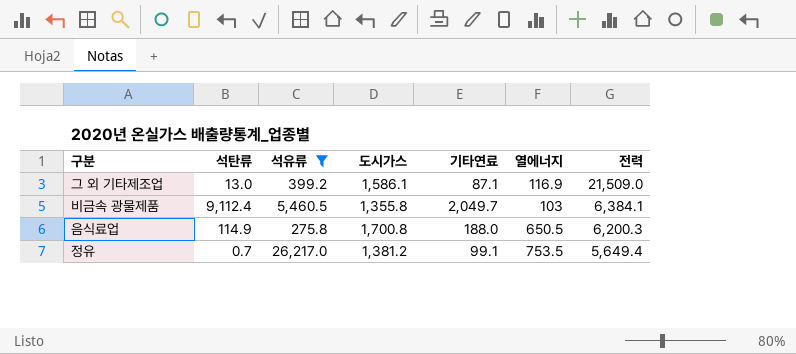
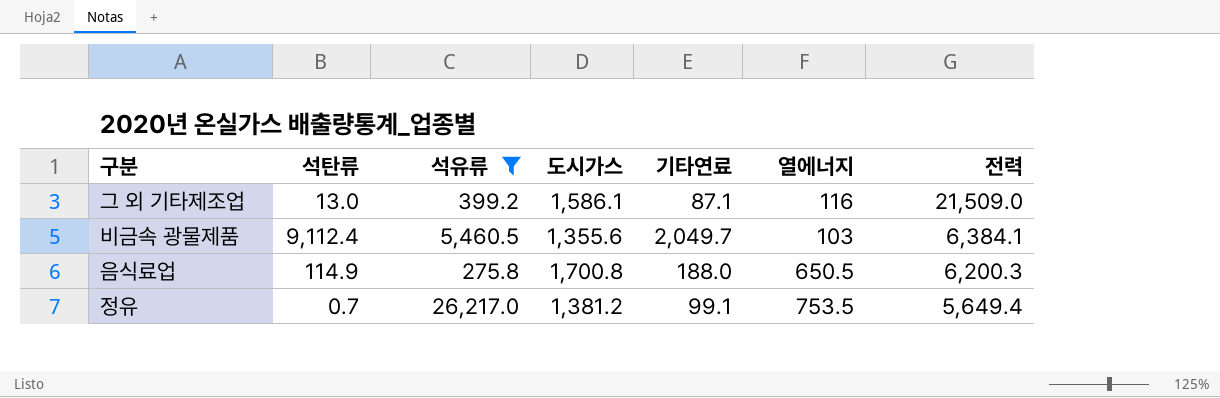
그 외 기타제조업 | 열에너지: 116.9 -> 116
비금속 광물제품 | 도시가스: 1,355.8 -> 1,355.6

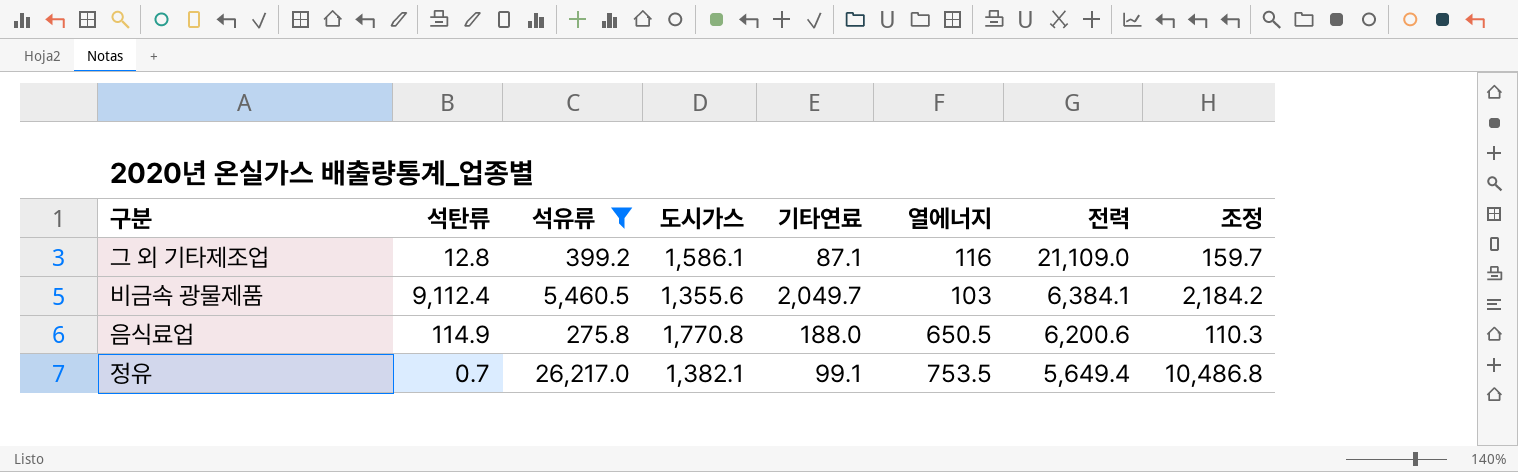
column 조정 | formula: none -> [석유류] * 0.4
그 외 기타제조업 | 석탄류: 13.0 -> 12.8
그 외 기타제조업 | 전력: 21,509.0 -> 21,109.0
음식료업 | 도시가스: 1,700.8 -> 1,770.8
음식료업 | 전력: 6,200.3 -> 6,200.6
정유 | 도시가스: 1,381.2 -> 1,382.1

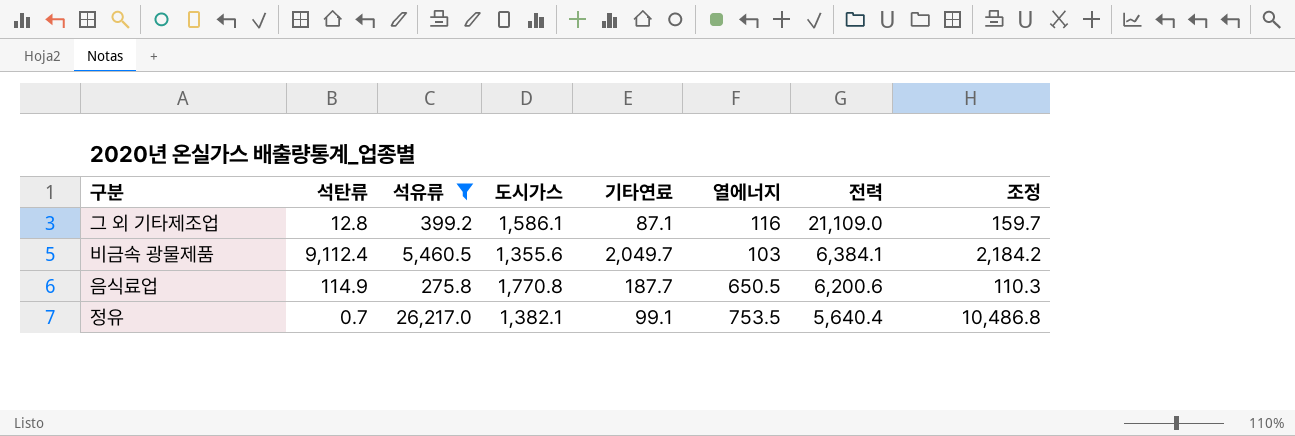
음식료업 | 기타연료: 188.0 -> 187.7
정유 | 전력: 5,649.4 -> 5,640.4

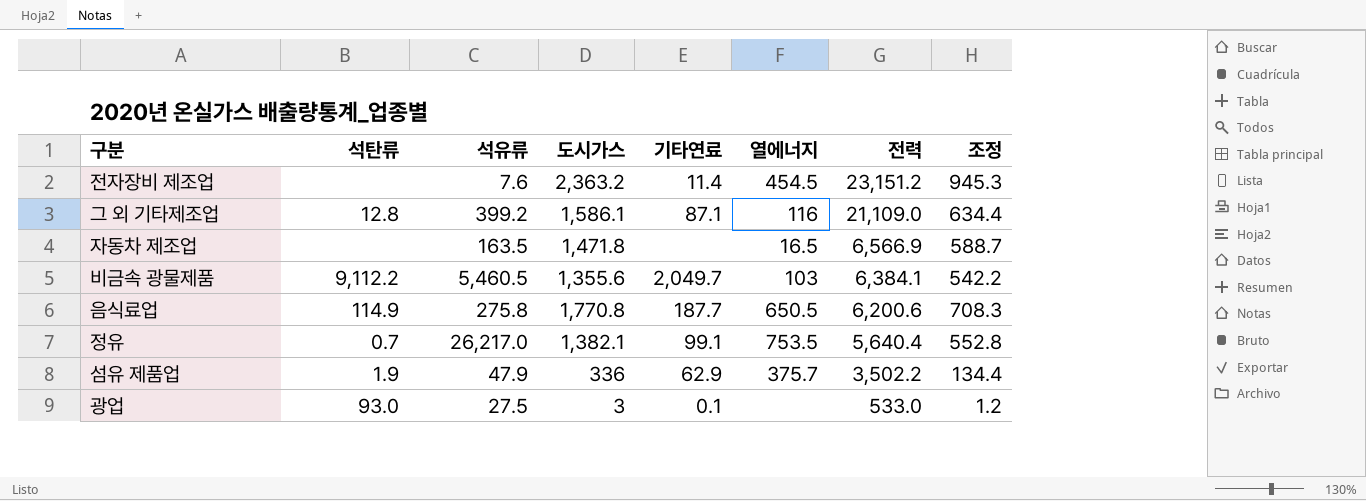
filter: 석유류 >= 275.8 -> none
column 조정 | formula: [석유류] * 0.4 -> [도시가스] * 0.4
비금속 광물제품 | 석탄류: 9,112.4 -> 9,112.2

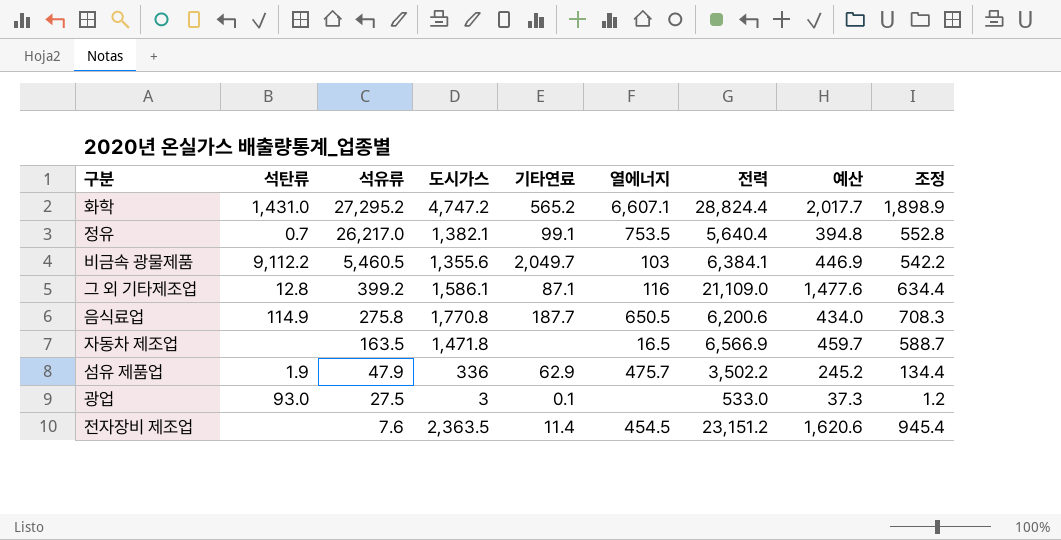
row order: 전력 descending -> 석유류 descending
column 예산 | formula: none -> [전력] * 0.07
row 화학: none -> 1,431.0 | 27,295.2 | 4,747.2 | 565.2 | 6,607.1 | 28,824.4 | 2,017.7 | 1,898.9
섬유 제품업 | 열에너지: 375.7 -> 475.7
전자장비 제조업 | 도시가스: 2,363.2 -> 2,363.5
전자장비 제조업 | 조정: 945.3 -> 945.4

